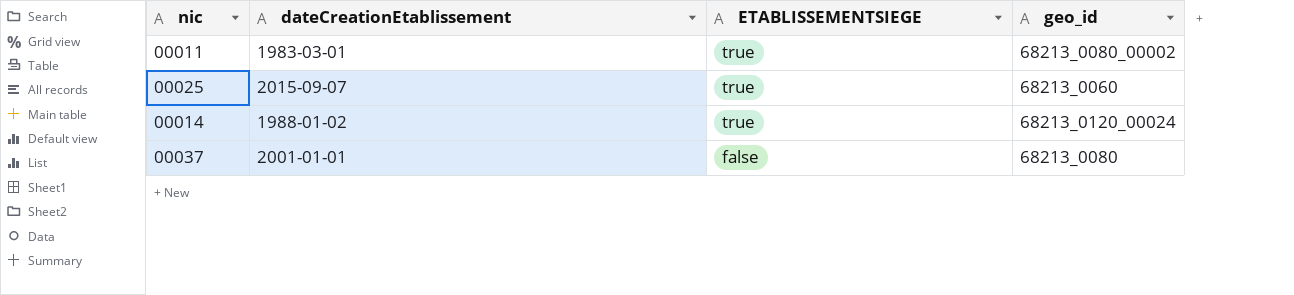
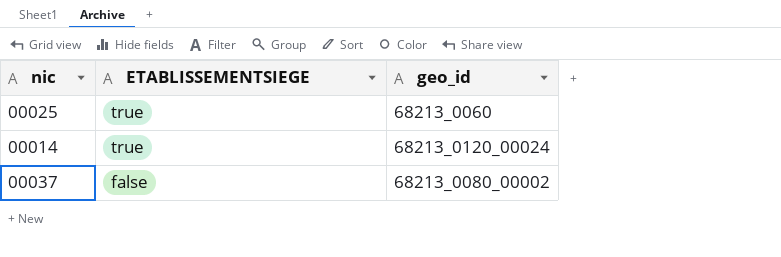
column dateCreationEtablissement | position: 2 -> none
row 00011: 1983-03-01 | true | 68213_0080_00002 -> none
00037 | geo_id: 68213_0080 -> 68213_0080_00002

